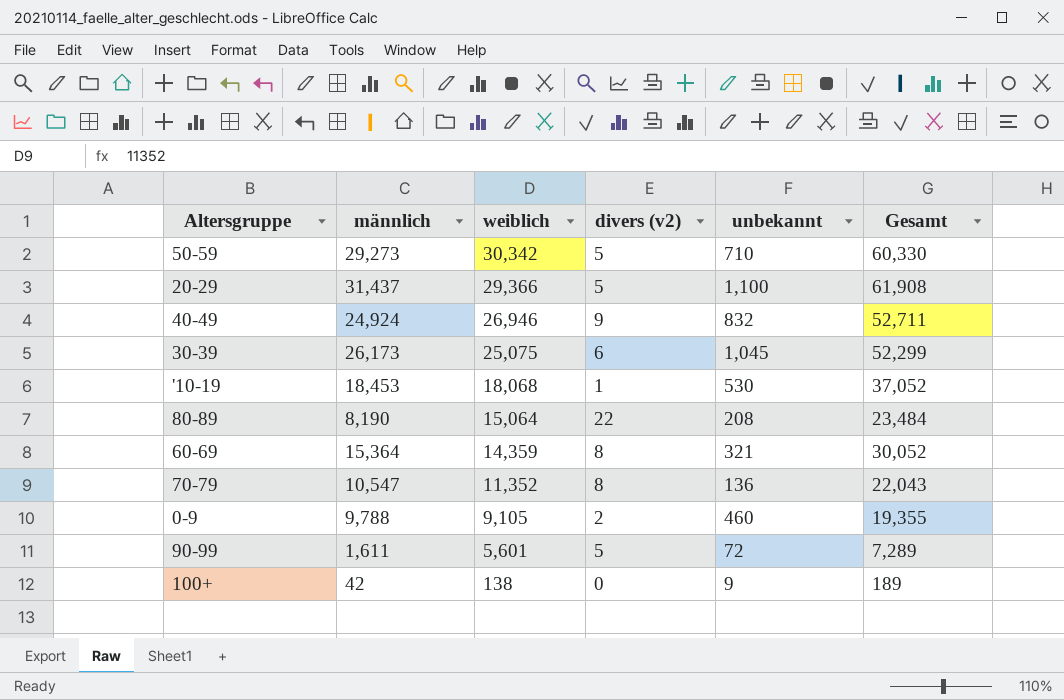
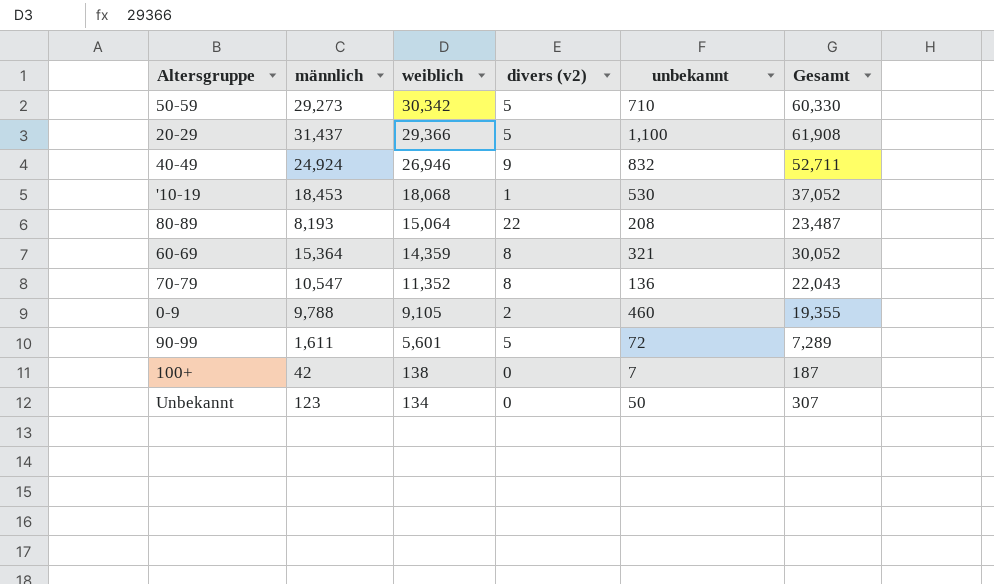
row 30-39: 26,173 | 25,075 | 6 | 1,045 | 52,299 -> none
80-89 | männlich: 8,190 -> 8,193
80-89 | Gesamt: 23,484 -> 23,487
100+ | unbekannt: 9 -> 7
100+ | Gesamt: 189 -> 187
row Unbekannt: none -> 123 | 134 | 0 | 50 | 307

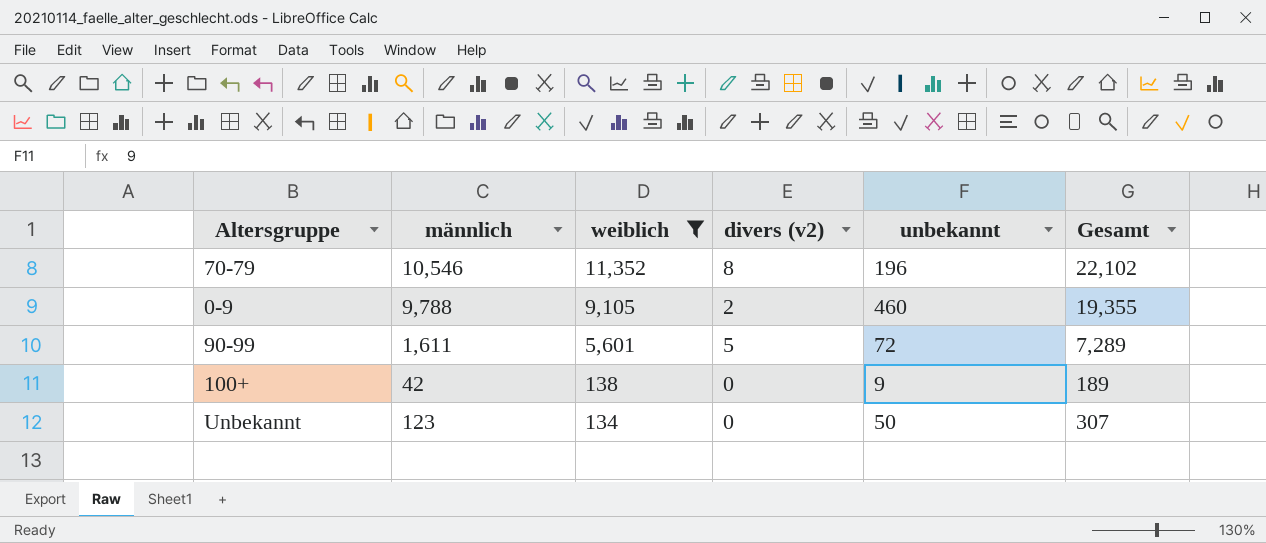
filter: none -> weiblich <= 11,352
70-79 | männlich: 10,547 -> 10,546
70-79 | unbekannt: 136 -> 196
70-79 | Gesamt: 22,043 -> 22,102
100+ | unbekannt: 7 -> 9
100+ | Gesamt: 187 -> 189

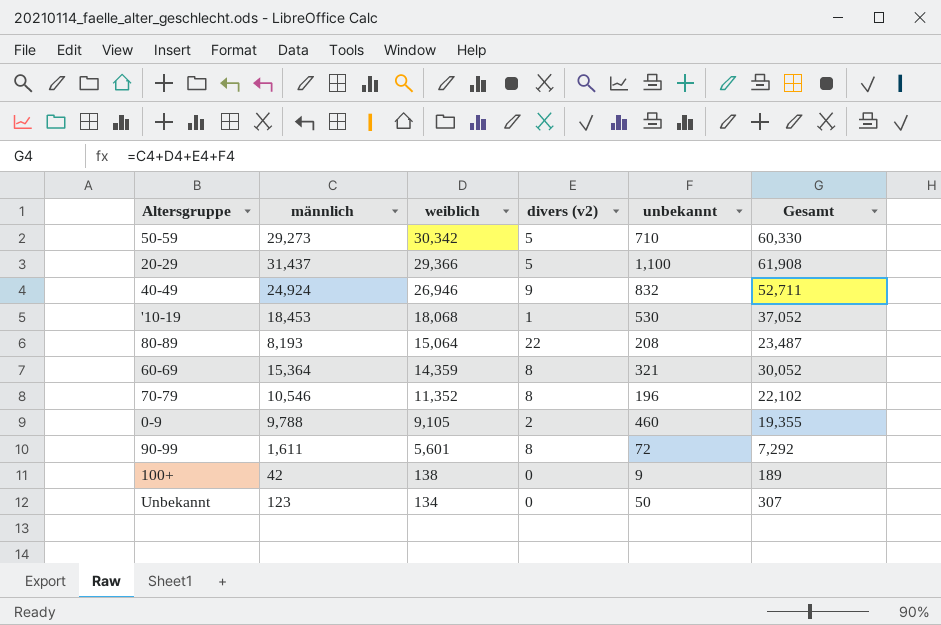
filter: weiblich <= 11,352 -> none
90-99 | divers (v2): 5 -> 8
90-99 | Gesamt: 7,289 -> 7,292

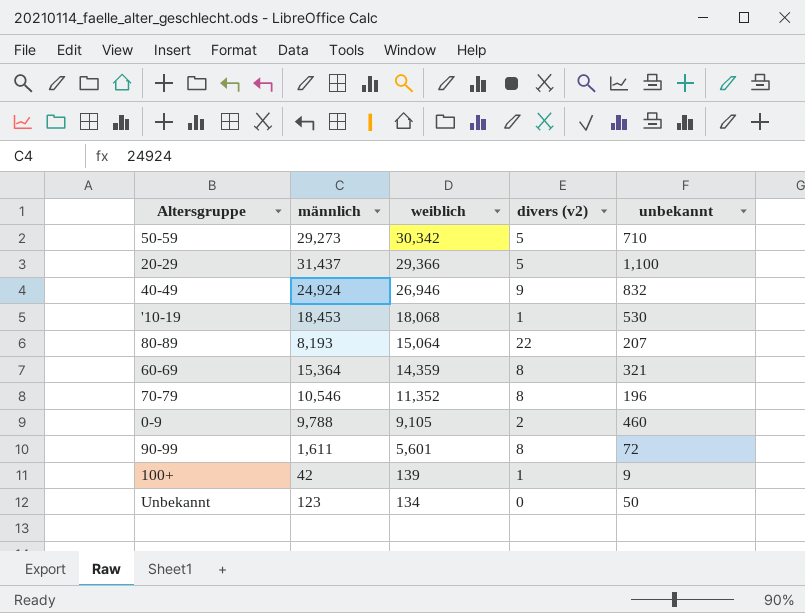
column Gesamt | formula: [männlich] + [weiblich] + [divers (v2)] + [unbekannt] -> none
80-89 | unbekannt: 208 -> 207
100+ | weiblich: 138 -> 139
100+ | divers (v2): 0 -> 1

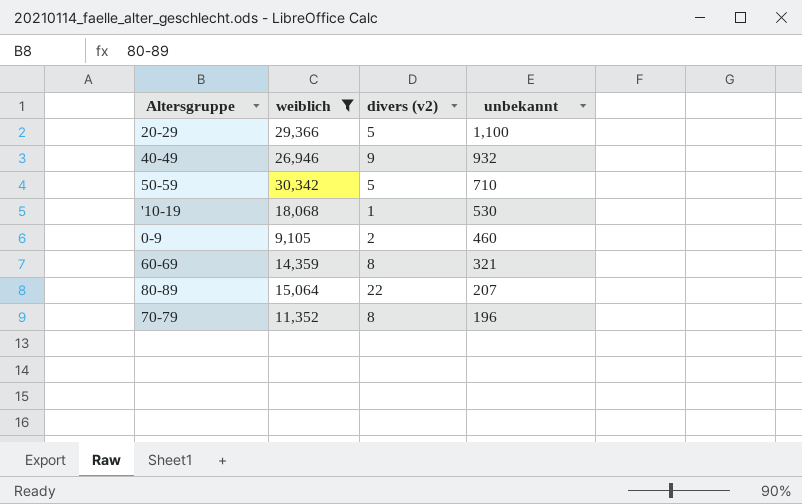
filter: none -> weiblich >= 9,105
row order: weiblich descending -> unbekannt descending
column männlich | position: 2 -> none
40-49 | unbekannt: 832 -> 932

